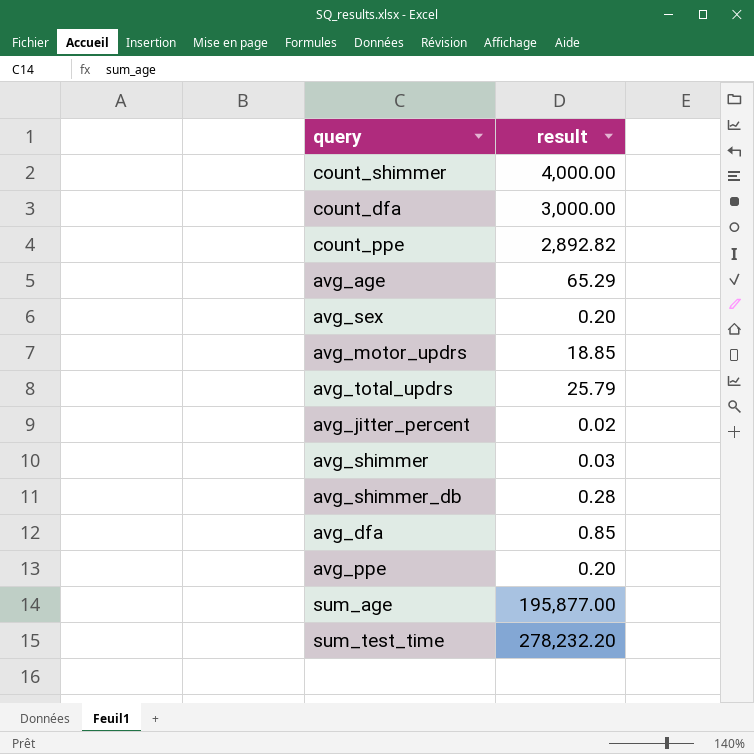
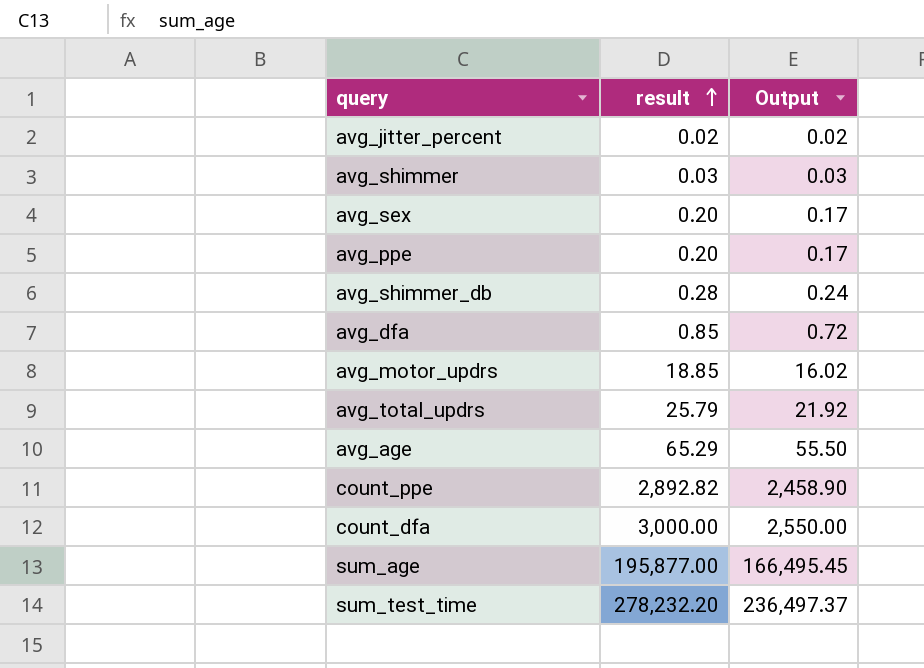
row order: none -> result ascending
column Output | formula: none -> [result] * 0.85
row count_shimmer: 4,000.00 -> none

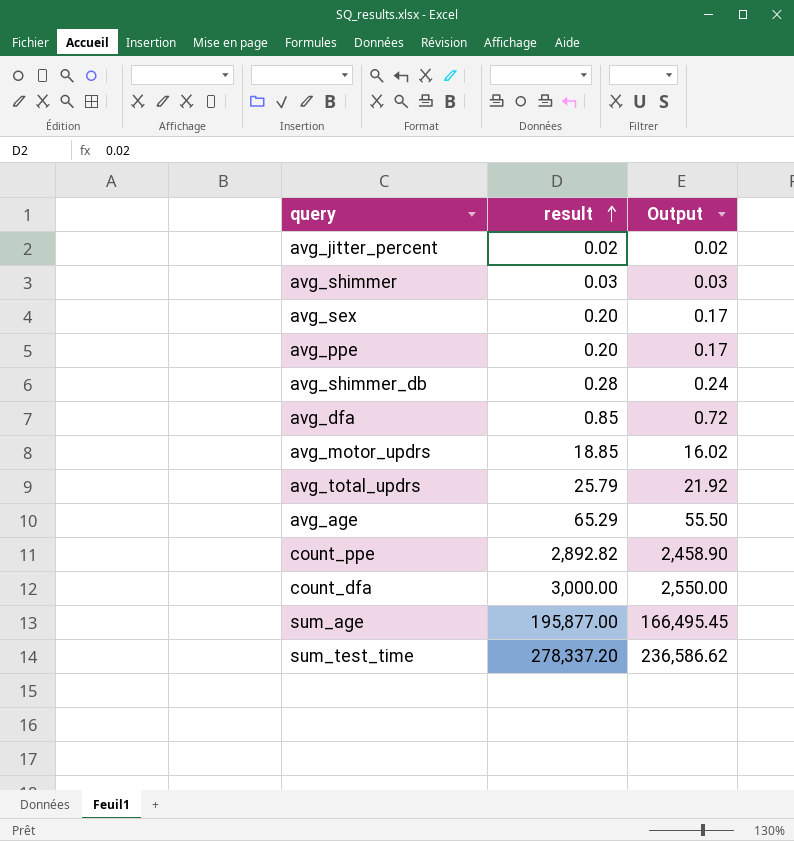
sum_test_time | result: 278,232.20 -> 278,337.20
sum_test_time | Output: 236,497.37 -> 236,586.62

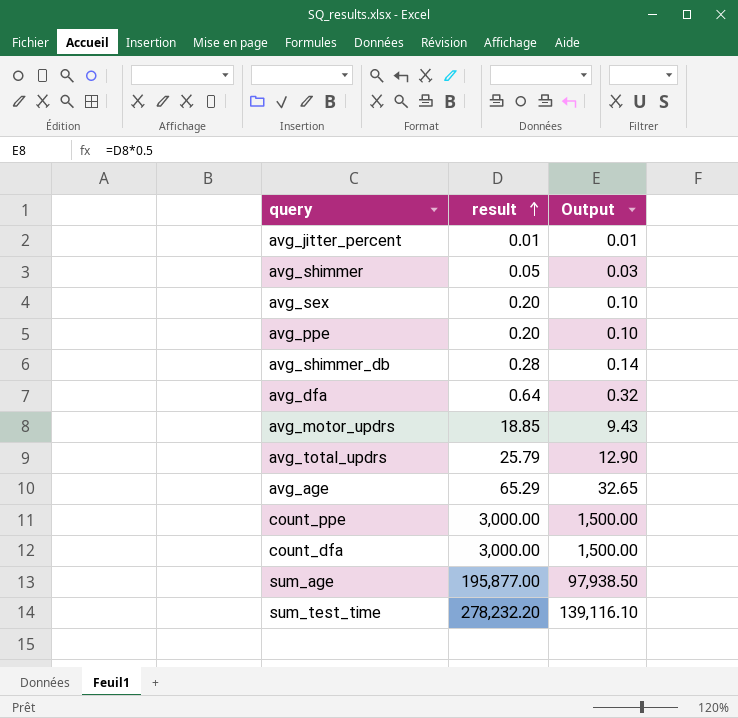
column Output | formula: [result] * 0.85 -> [result] * 0.5
avg_jitter_percent | result: 0.02 -> 0.01
avg_shimmer | result: 0.03 -> 0.05
avg_dfa | result: 0.85 -> 0.64
count_ppe | result: 2,892.82 -> 3,000.00
sum_test_time | result: 278,337.20 -> 278,232.20

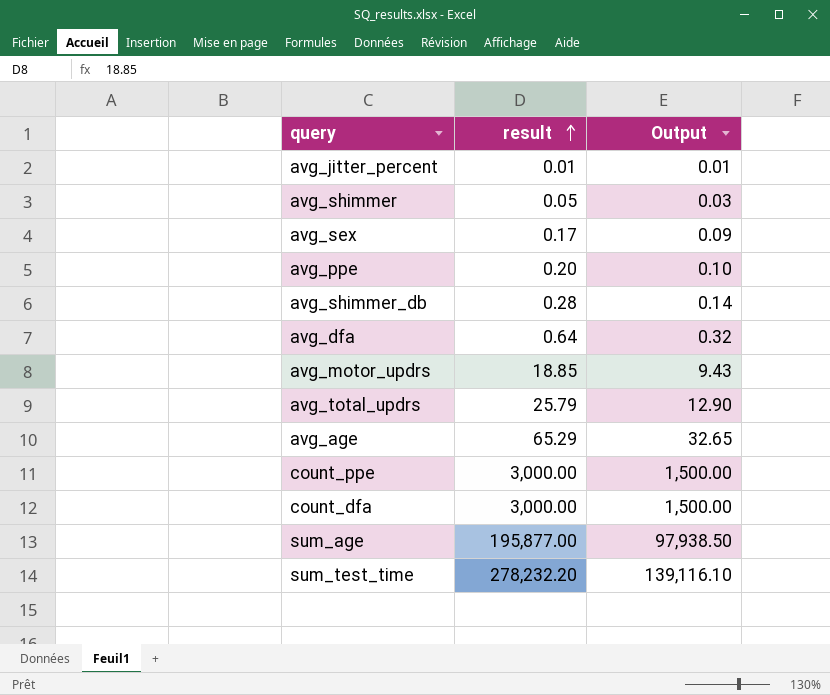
avg_sex | result: 0.20 -> 0.17
avg_sex | Output: 0.10 -> 0.09

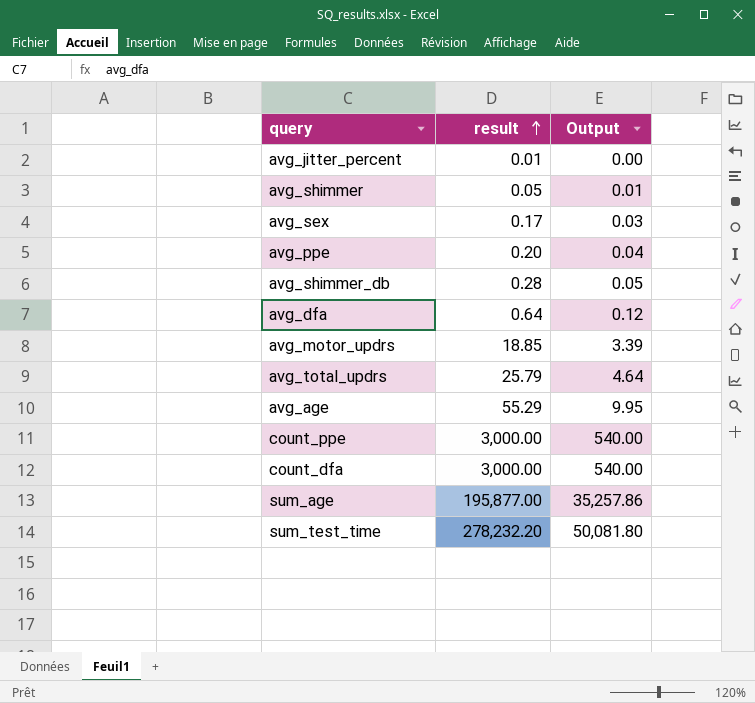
column Output | formula: [result] * 0.5 -> [result] * 0.18
avg_age | result: 65.29 -> 55.29

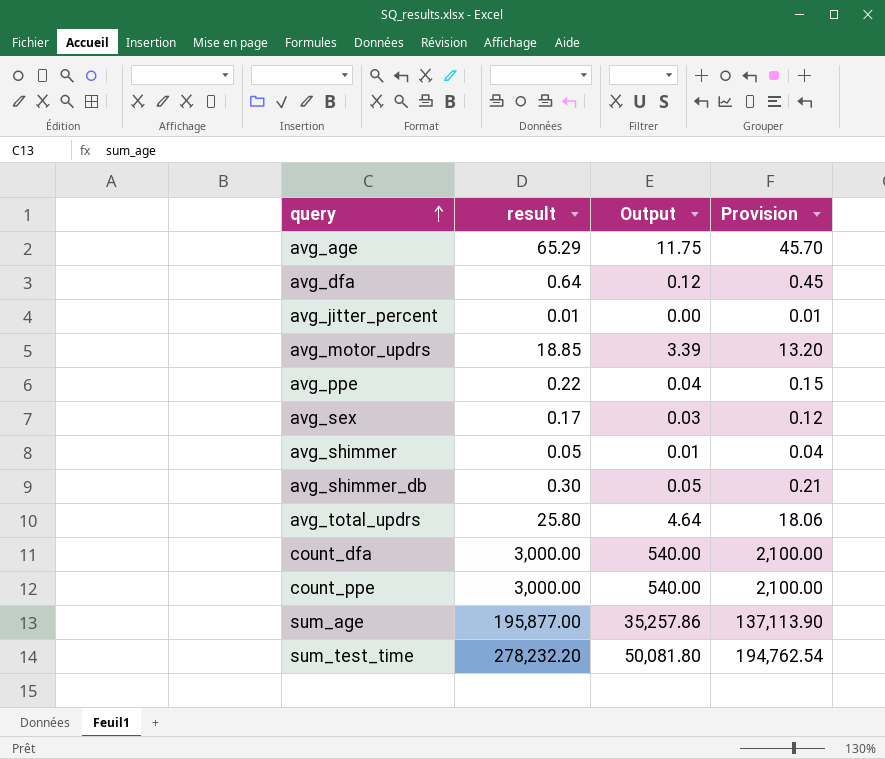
row order: result ascending -> query ascending
column Provision | formula: none -> [result] * 0.7
avg_age | result: 55.29 -> 65.29
avg_age | Output: 9.95 -> 11.75
avg_ppe | result: 0.20 -> 0.22
avg_shimmer_db | result: 0.28 -> 0.30
avg_total_updrs | result: 25.79 -> 25.80

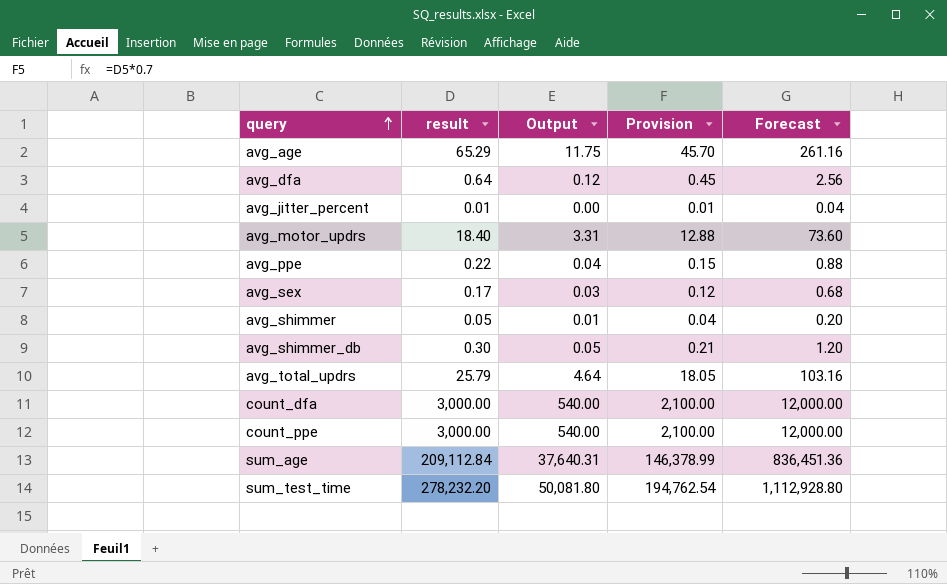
column Forecast | formula: none -> [result] * 4
avg_motor_updrs | result: 18.85 -> 18.40
avg_motor_updrs | Output: 3.39 -> 3.31
avg_motor_updrs | Provision: 13.20 -> 12.88
avg_total_updrs | result: 25.80 -> 25.79
avg_total_updrs | Provision: 18.06 -> 18.05
sum_age | result: 195,877.00 -> 209,112.84
sum_age | Output: 35,257.86 -> 37,640.31
sum_age | Provision: 137,113.90 -> 146,378.99

